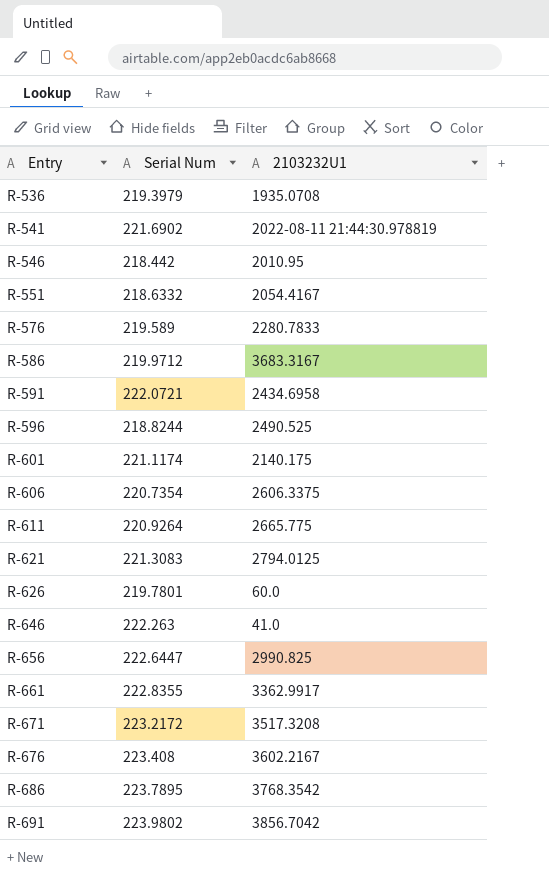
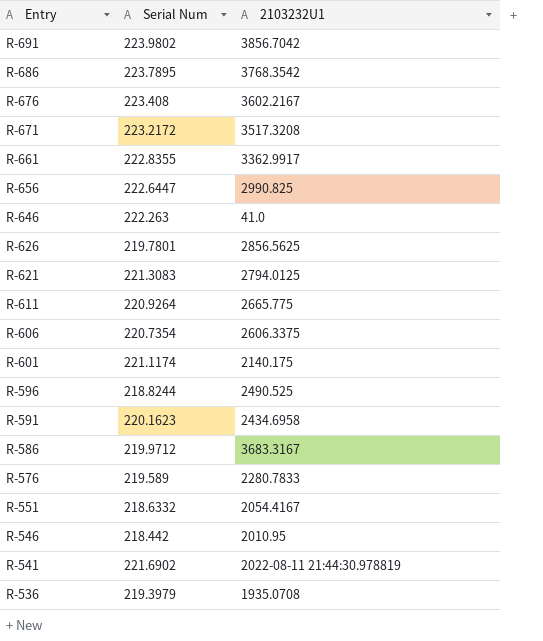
row order: Entry ascending -> Entry descending
R-626 | 2103232U1: 60.0 -> 2856.5625
R-591 | Serial Num: 222.0721 -> 220.1623

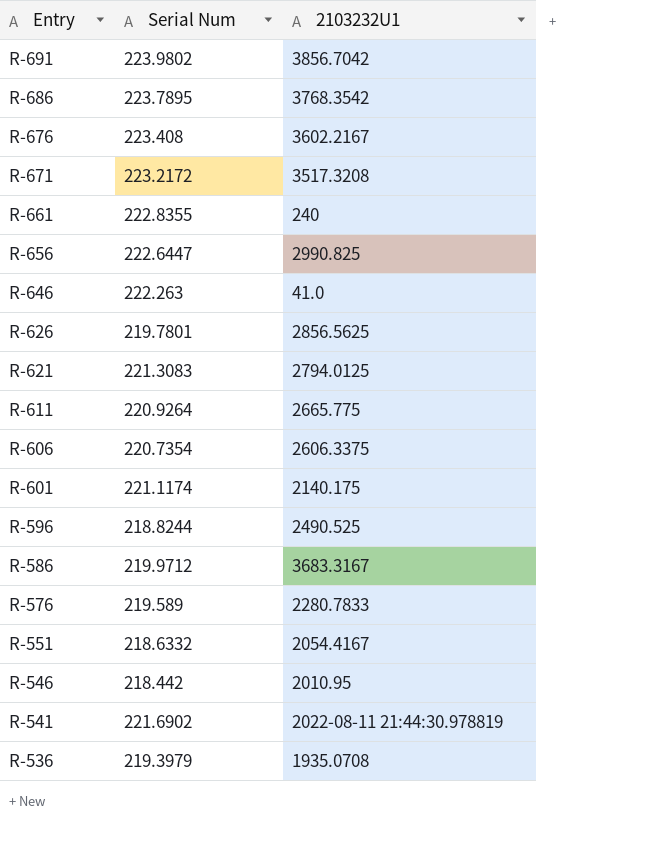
row R-591: 220.1623 | 2434.6958 -> none
R-661 | 2103232U1: 3362.9917 -> 240

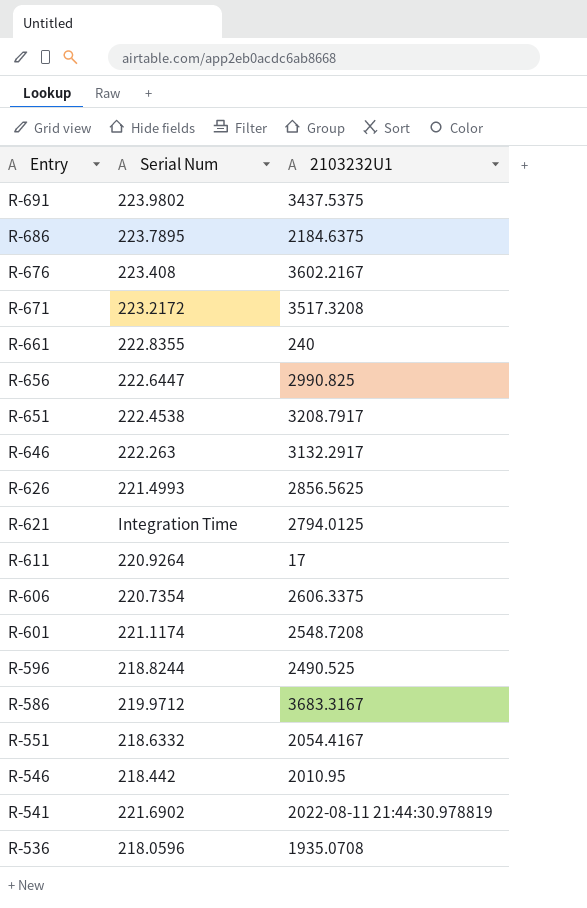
row R-576: 219.589 | 2280.7833 -> none
R-691 | 2103232U1: 3856.7042 -> 3437.5375
R-686 | 2103232U1: 3768.3542 -> 2184.6375
row R-651: none -> 222.4538 | 3208.7917
R-646 | 2103232U1: 41.0 -> 3132.2917
R-626 | Serial Num: 219.7801 -> 221.4993
R-621 | Serial Num: 221.3083 -> Integration Time
R-611 | 2103232U1: 2665.775 -> 17
R-601 | 2103232U1: 2140.175 -> 2548.7208
R-536 | Serial Num: 219.3979 -> 218.0596

